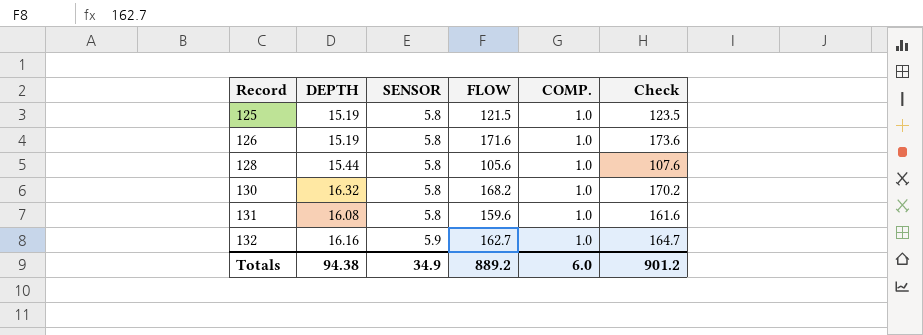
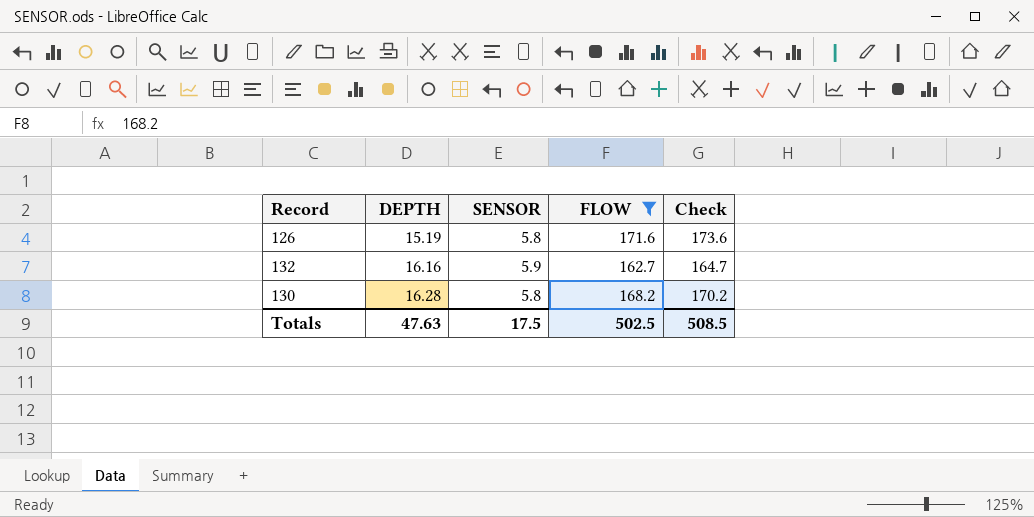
filter: none -> FLOW >= 162.7
row order: Record ascending -> DEPTH ascending
column COMP. | position: 5 -> none
130 | DEPTH: 16.32 -> 16.28
Totals | DEPTH: 94.38 -> 47.63
Totals | SENSOR: 34.9 -> 17.5
Totals | FLOW: 889.2 -> 502.5
Totals | Check: 901.2 -> 508.5

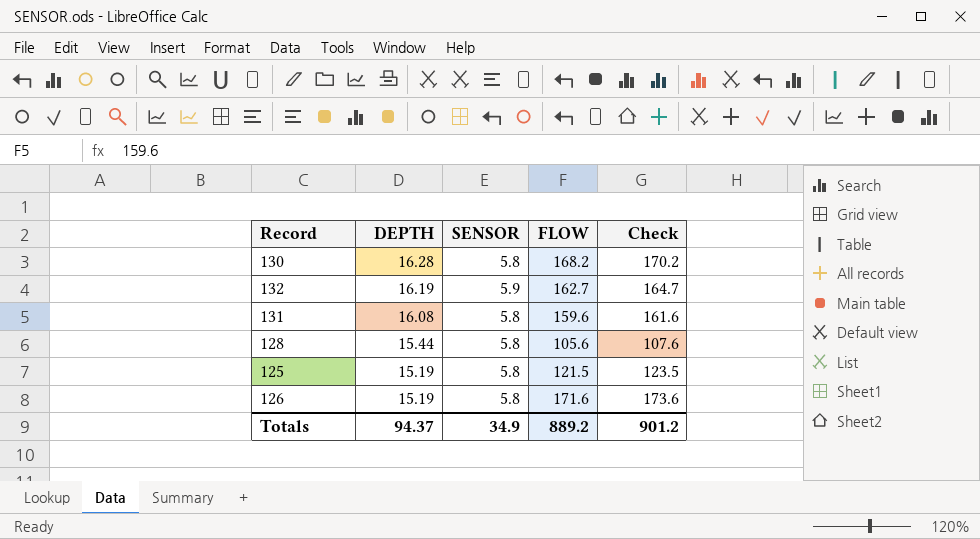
filter: FLOW >= 162.7 -> none
row order: DEPTH ascending -> DEPTH descending
132 | DEPTH: 16.16 -> 16.19
Totals | DEPTH: 47.63 -> 94.37
Totals | SENSOR: 17.5 -> 34.9
Totals | FLOW: 502.5 -> 889.2
Totals | Check: 508.5 -> 901.2

